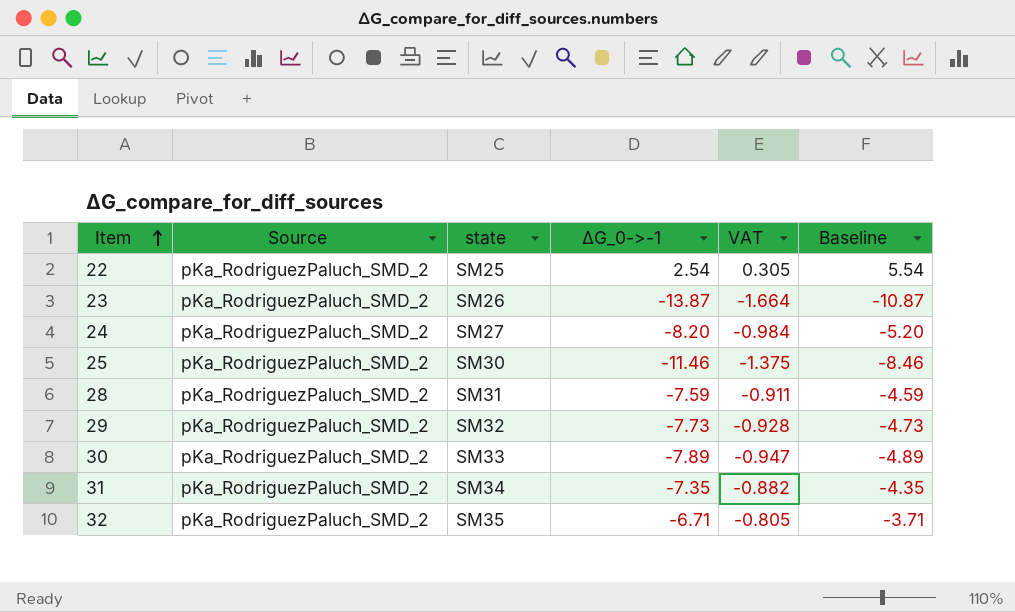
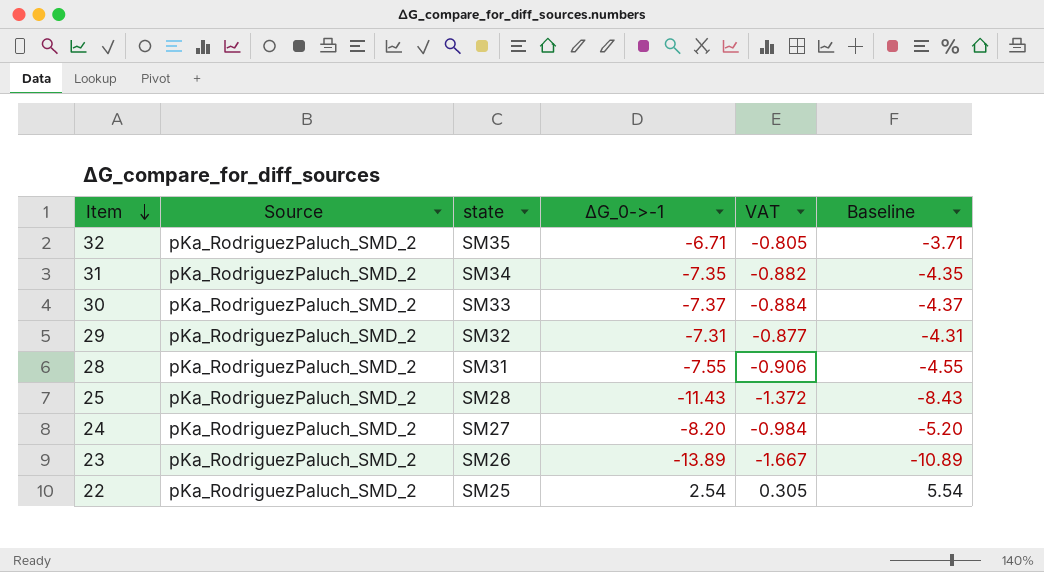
row order: Item ascending -> Item descending
30 | ΔG_0->-1: -7.89 -> -7.37
30 | VAT: -0.947 -> -0.884
30 | Baseline: -4.89 -> -4.37
29 | ΔG_0->-1: -7.73 -> -7.31
29 | VAT: -0.928 -> -0.877
29 | Baseline: -4.73 -> -4.31
28 | ΔG_0->-1: -7.59 -> -7.55
28 | VAT: -0.911 -> -0.906
28 | Baseline: -4.59 -> -4.55
25 | state: SM30 -> SM28
25 | ΔG_0->-1: -11.46 -> -11.43
25 | VAT: -1.375 -> -1.372
25 | Baseline: -8.46 -> -8.43
23 | ΔG_0->-1: -13.87 -> -13.89
23 | VAT: -1.664 -> -1.667
23 | Baseline: -10.87 -> -10.89

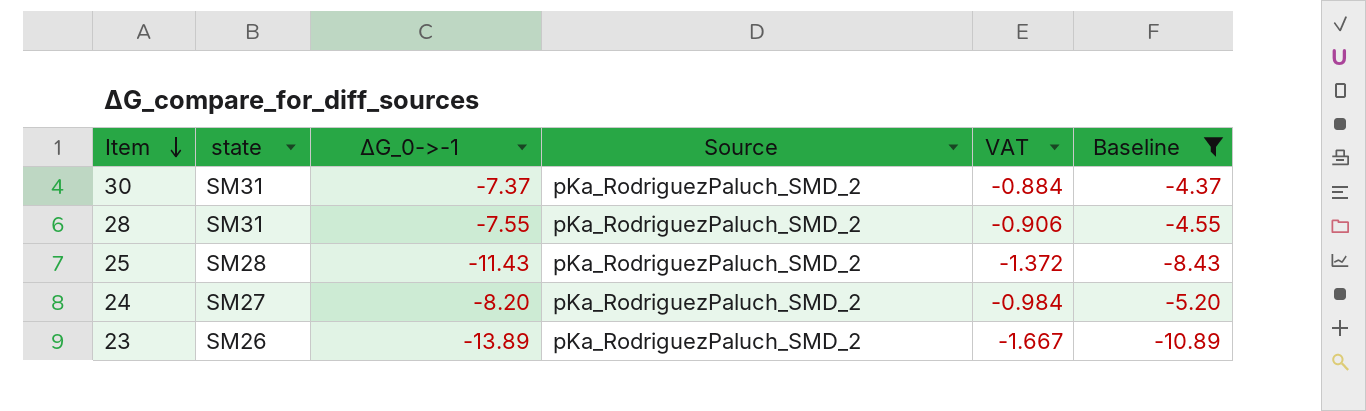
filter: none -> Baseline <= -4.37
column Source | position: 2 -> 4
30 | state: SM33 -> SM31

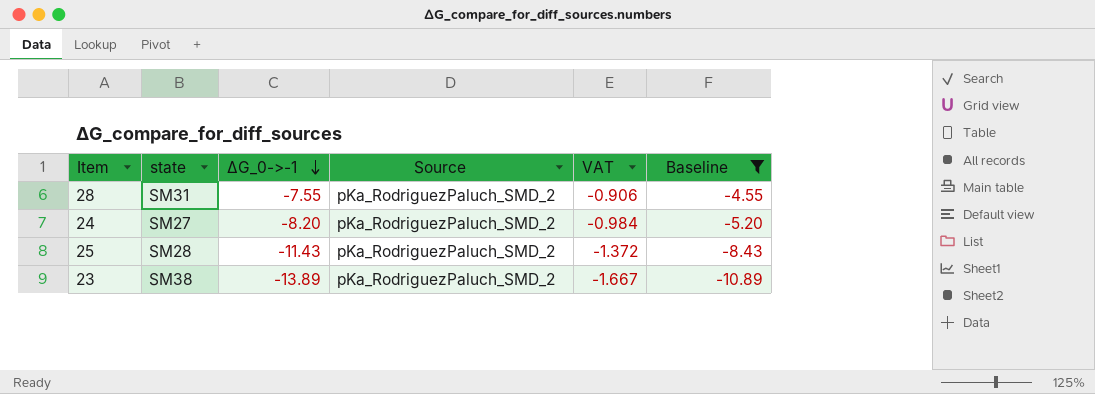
row order: Item descending -> ΔG_0->-1 descending
row 30: SM31 | -7.37 | pKa_RodriguezPaluch_SMD_2 | -0.884 | -4.37 -> none
23 | state: SM26 -> SM38

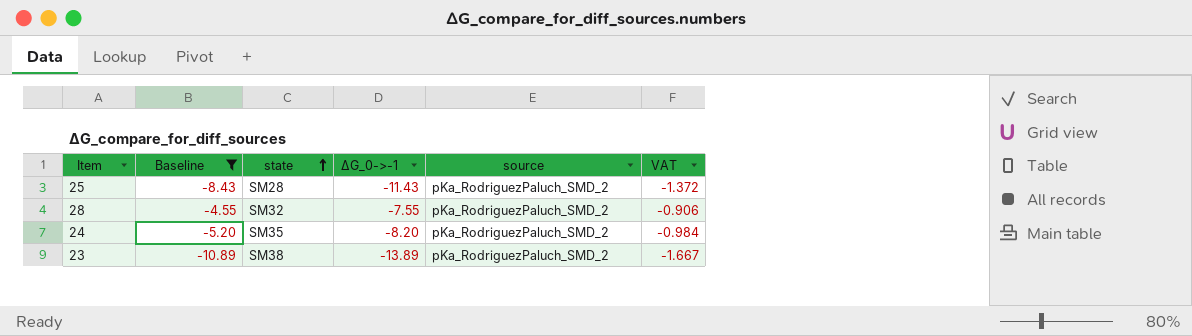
row order: ΔG_0->-1 descending -> state ascending
column Baseline | position: 6 -> 2
column name: Source -> source
28 | state: SM31 -> SM32
24 | state: SM27 -> SM35

